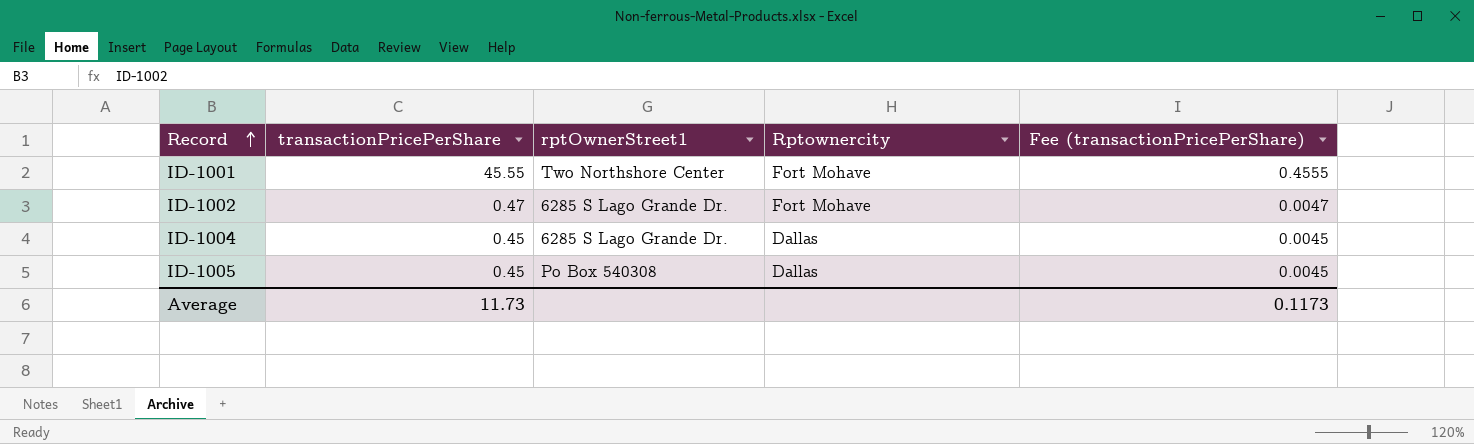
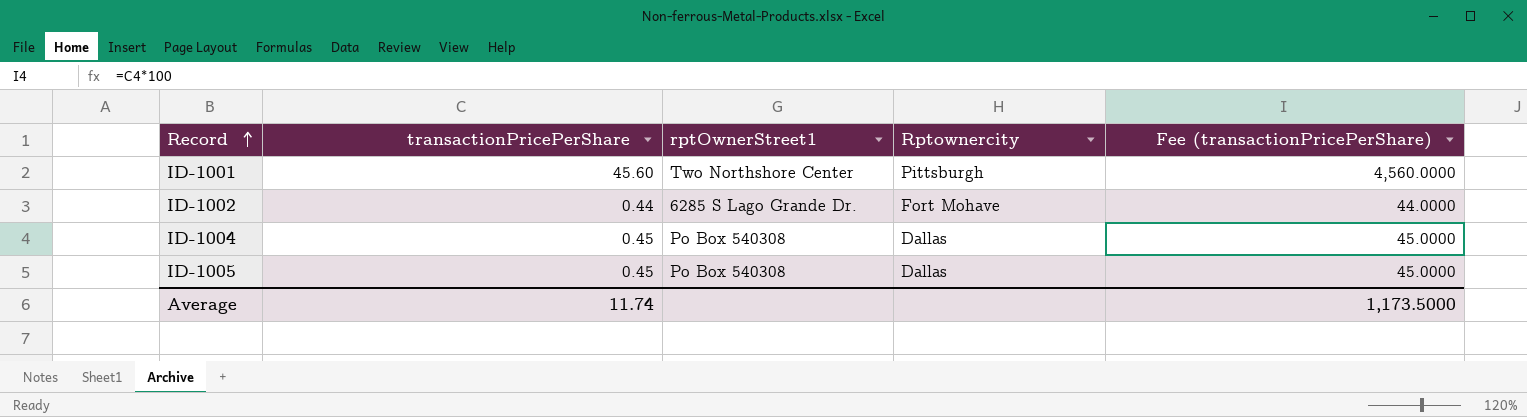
column Fee (transactionPricePerShare) | formula: [transactionPricePerShare] * 0.01 -> [transactionPricePerShare] * 100
ID-1001 | transactionPricePerShare: 45.55 -> 45.60
ID-1001 | Rptownercity: Fort Mohave -> Pittsburgh
ID-1002 | transactionPricePerShare: 0.47 -> 0.44
ID-1004 | rptOwnerStreet1: 6285 S Lago Grande Dr. -> Po Box 540308
Average | transactionPricePerShare: 11.73 -> 11.74
Average | Fee (transactionPricePerShare): 0.1173 -> 1,173.5000

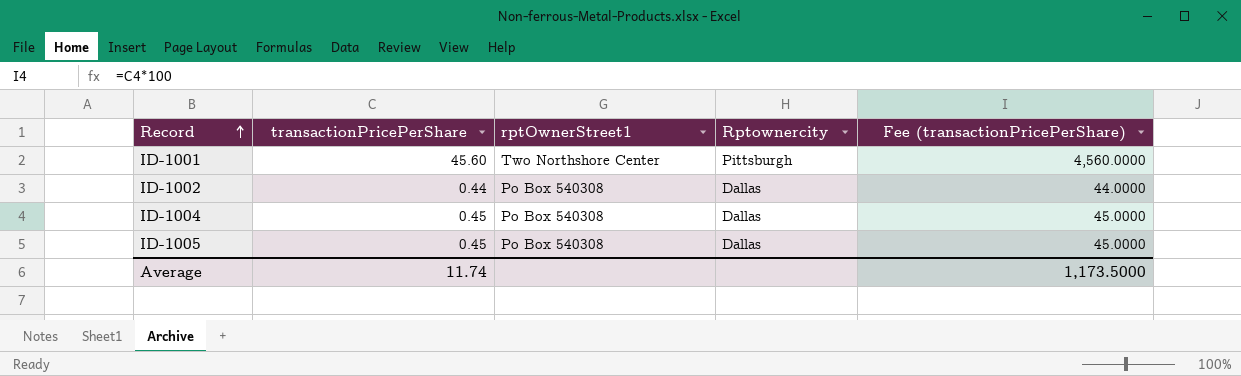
ID-1002 | rptOwnerStreet1: 6285 S Lago Grande Dr. -> Po Box 540308
ID-1002 | Rptownercity: Fort Mohave -> Dallas

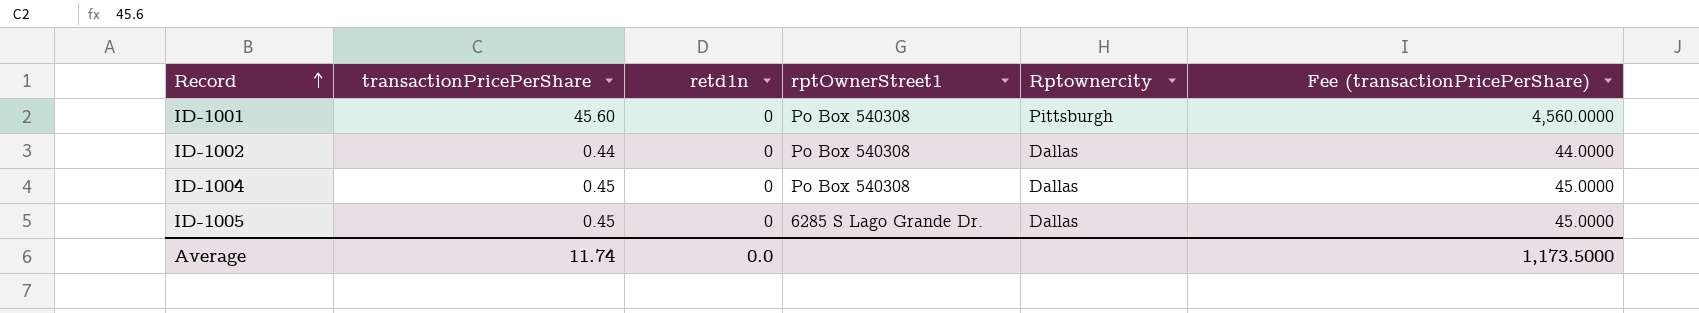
column retd1n | position: none -> 3
ID-1001 | rptOwnerStreet1: Two Northshore Center -> Po Box 540308
ID-1005 | rptOwnerStreet1: Po Box 540308 -> 6285 S Lago Grande Dr.

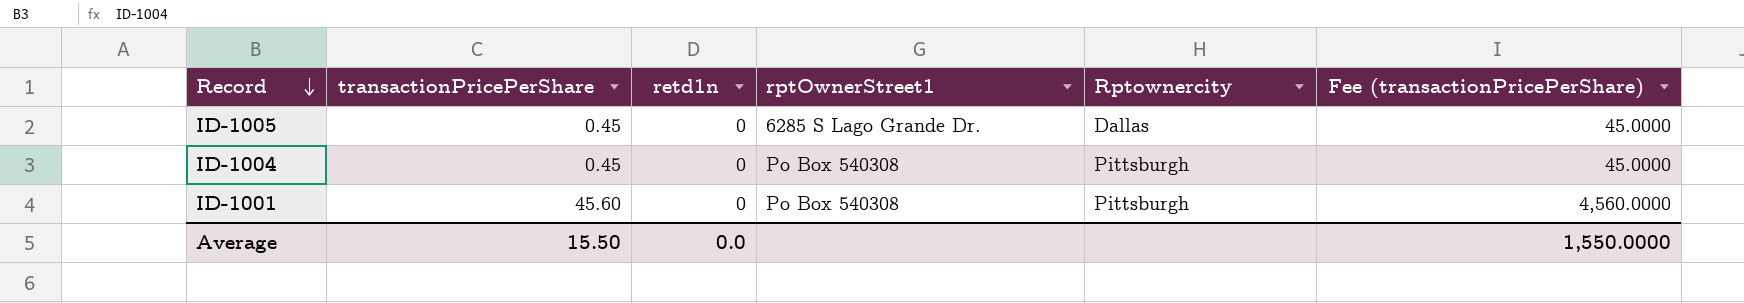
row order: Record ascending -> Record descending
row ID-1002: 0.44 | 0 | Po Box 540308 | Dallas | 44.0000 -> none
ID-1004 | Rptownercity: Dallas -> Pittsburgh
Average | transactionPricePerShare: 11.74 -> 15.50
Average | Fee (transactionPricePerShare): 1,173.5000 -> 1,550.0000

